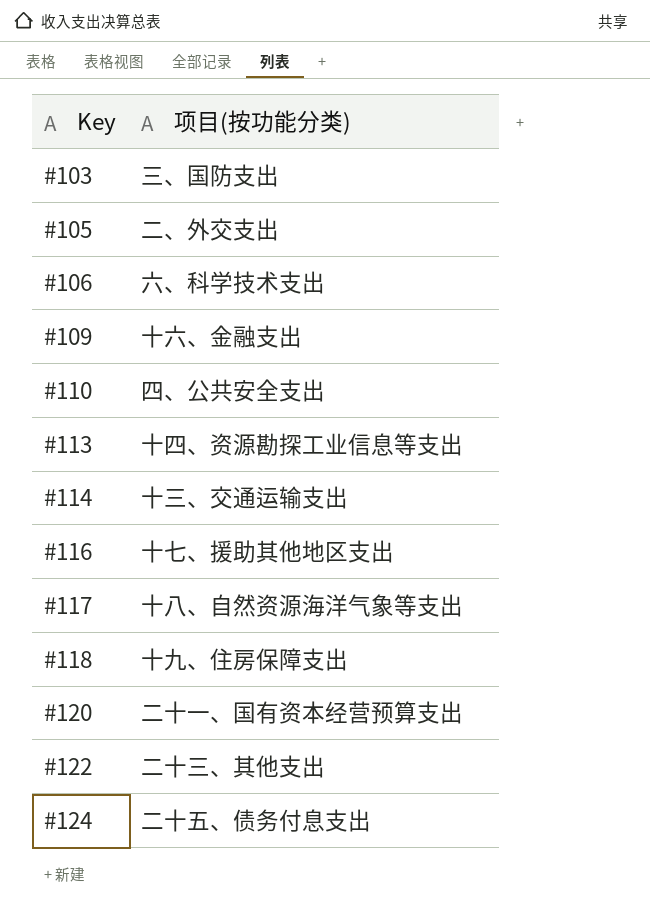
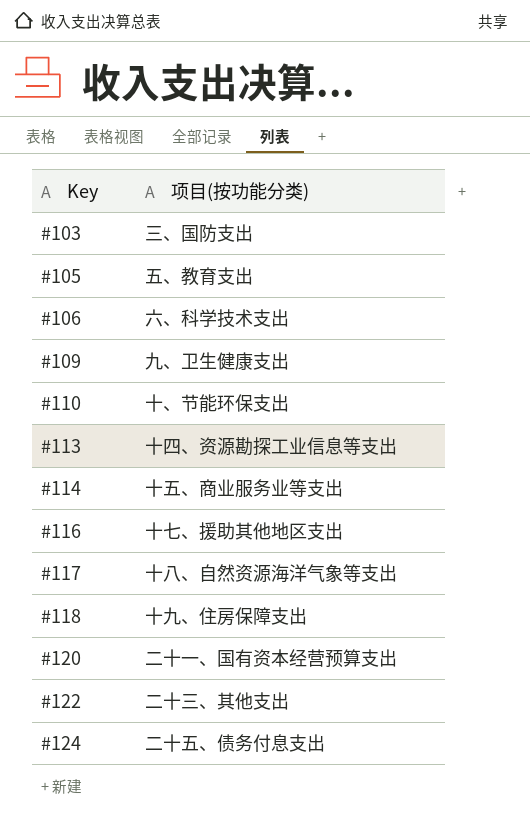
#105 | 项目(按功能分类): 二、外交支出 -> 五、教育支出
#109 | 项目(按功能分类): 十六、金融支出 -> 九、卫生健康支出
#110 | 项目(按功能分类): 四、公共安全支出 -> 十、节能环保支出
#114 | 项目(按功能分类): 十三、交通运输支出 -> 十五、商业服务业等支出

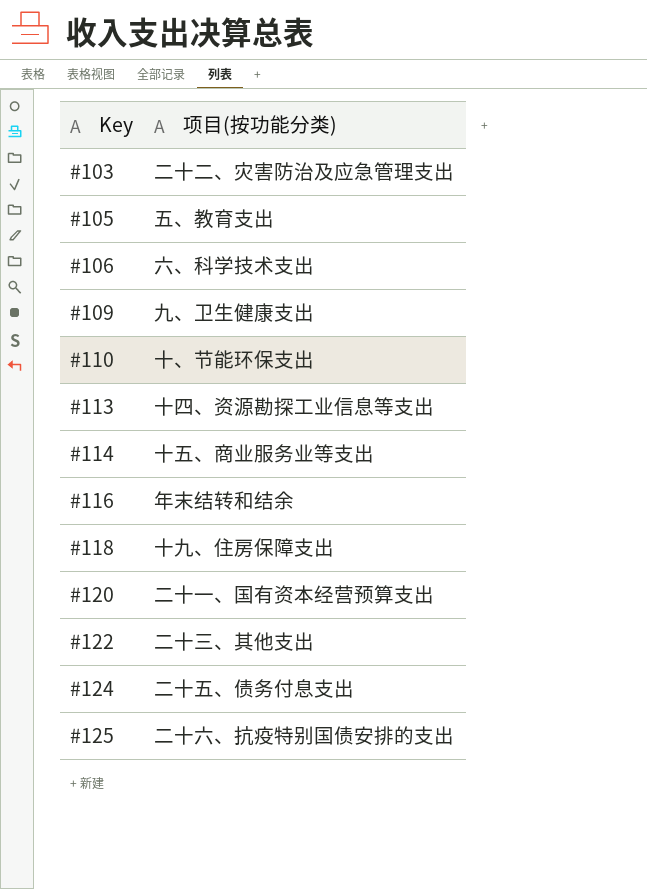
row #117: 十八、自然资源海洋气象等支出 -> none
#103 | 项目(按功能分类): 三、国防支出 -> 二十二、灾害防治及应急管理支出
#116 | 项目(按功能分类): 十七、援助其他地区支出 -> 年末结转和结余
row #125: none -> 二十六、抗疫特别国债安排的支出

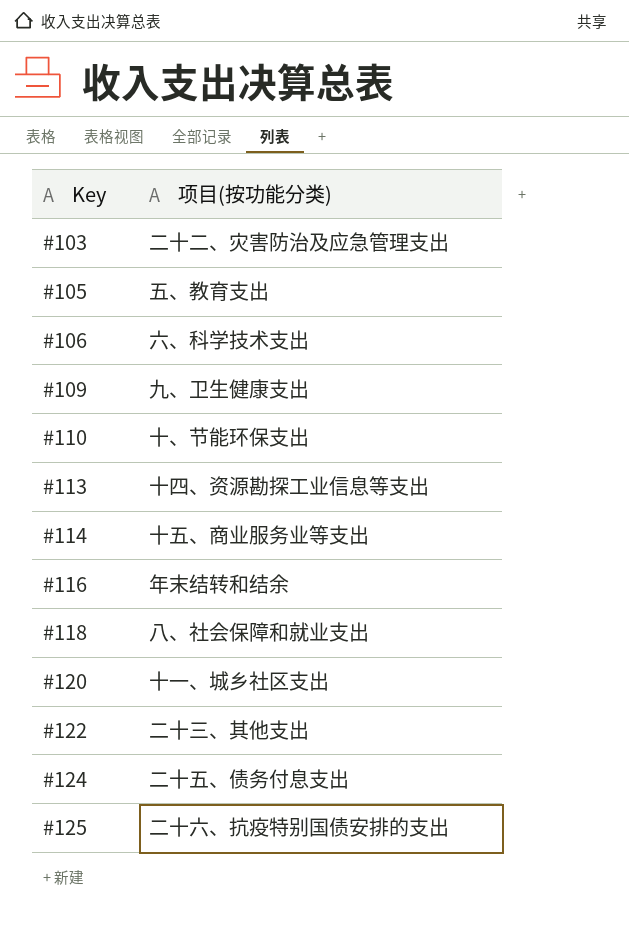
#118 | 项目(按功能分类): 十九、住房保障支出 -> 八、社会保障和就业支出
#120 | 项目(按功能分类): 二十一、国有资本经营预算支出 -> 十一、城乡社区支出

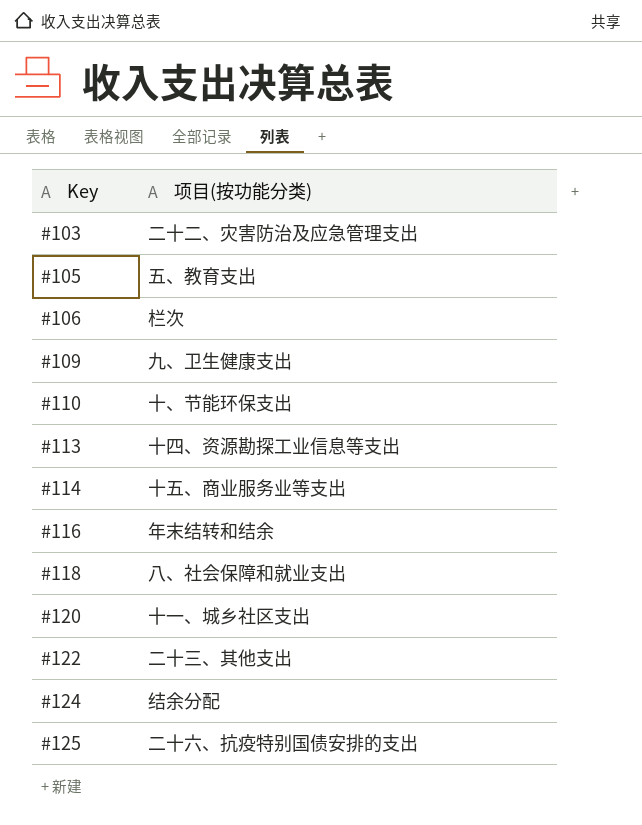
#106 | 项目(按功能分类): 六、科学技术支出 -> 栏次
#124 | 项目(按功能分类): 二十五、债务付息支出 -> 结余分配

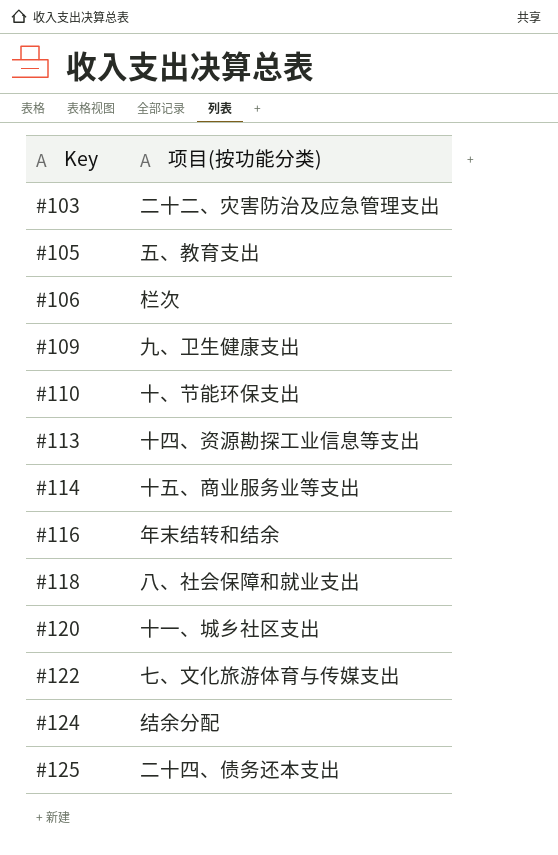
#122 | 项目(按功能分类): 二十三、其他支出 -> 七、文化旅游体育与传媒支出
#125 | 项目(按功能分类): 二十六、抗疫特别国债安排的支出 -> 二十四、债务还本支出

